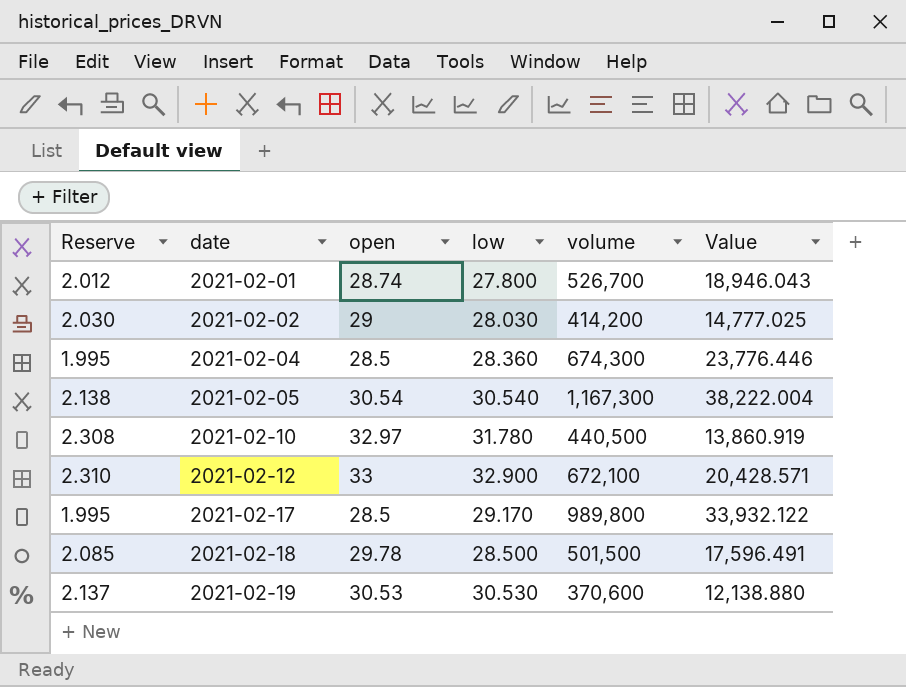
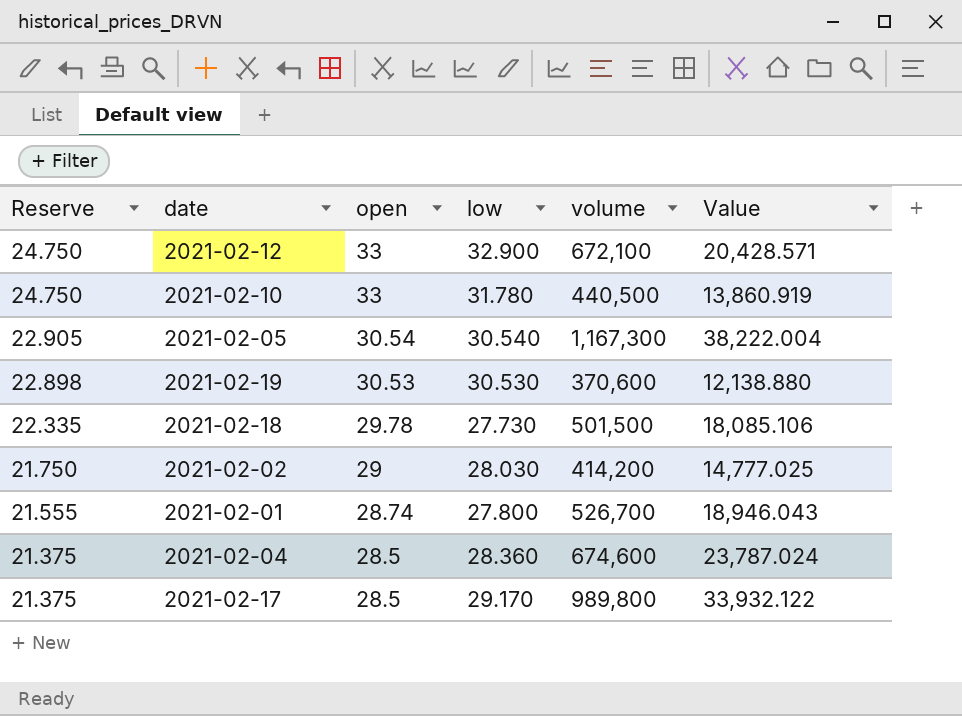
row order: date ascending -> Reserve descending
column Reserve | formula: [open] * 0.07 -> [open] * 0.75
2021-02-10 | open: 32.97 -> 33
2021-02-18 | low: 28.500 -> 27.730
2021-02-18 | Value: 17,596.491 -> 18,085.106
2021-02-04 | volume: 674,300 -> 674,600
2021-02-04 | Value: 23,776.446 -> 23,787.024

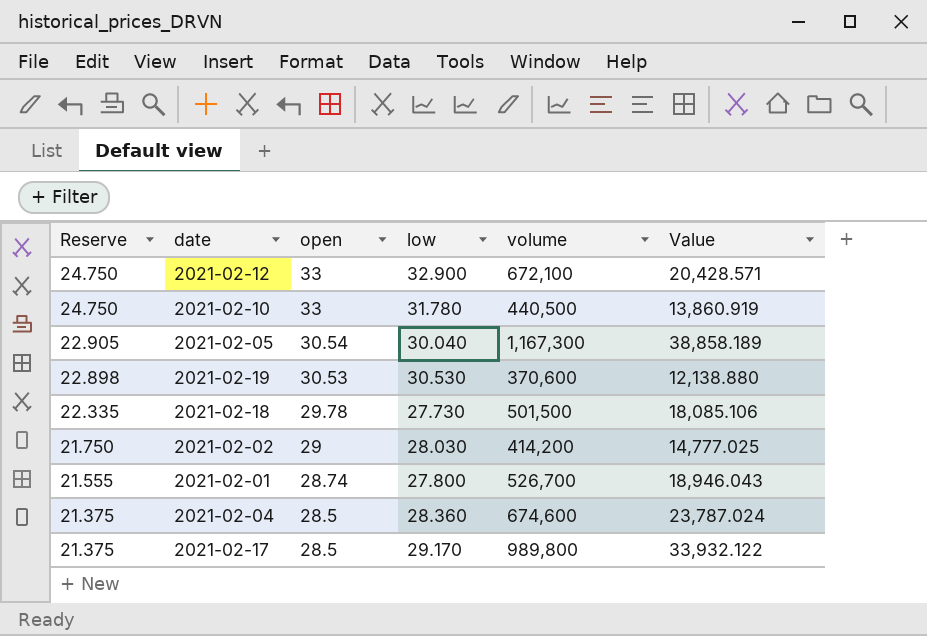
2021-02-05 | low: 30.540 -> 30.040
2021-02-05 | Value: 38,222.004 -> 38,858.189

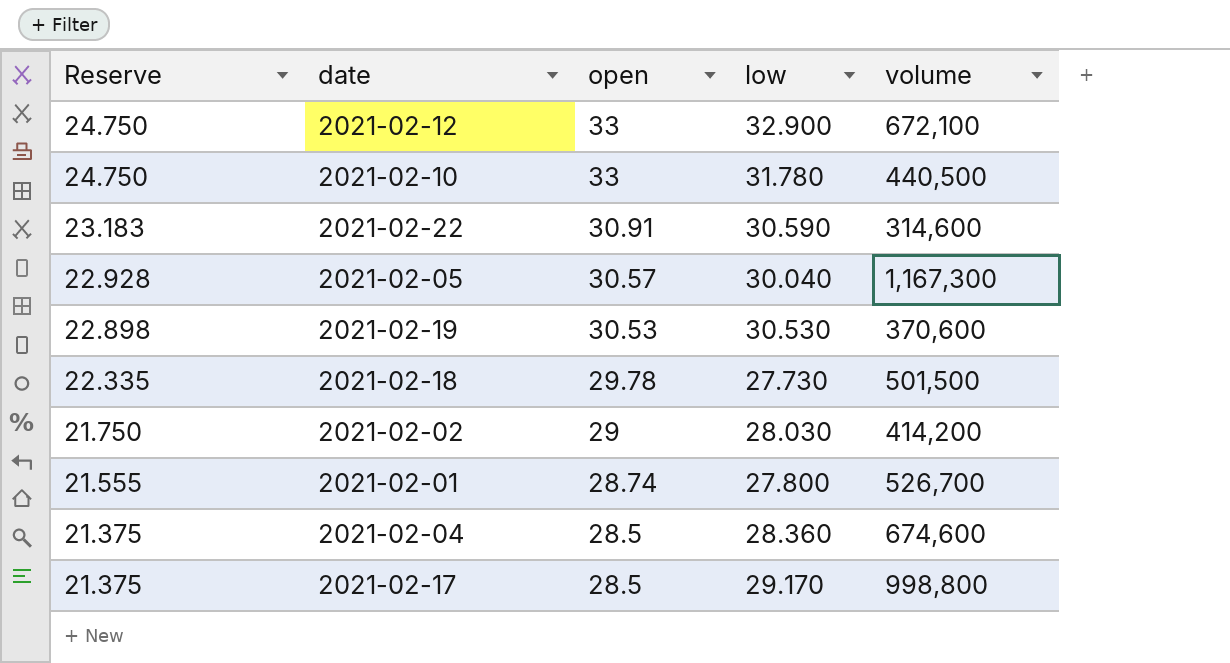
column Value | formula: [volume] / [low] -> none
row 2021-02-22: none -> 23.183 | 30.91 | 30.590 | 314,600
2021-02-05 | Reserve: 22.905 -> 22.928
2021-02-05 | open: 30.54 -> 30.57
2021-02-17 | volume: 989,800 -> 998,800

